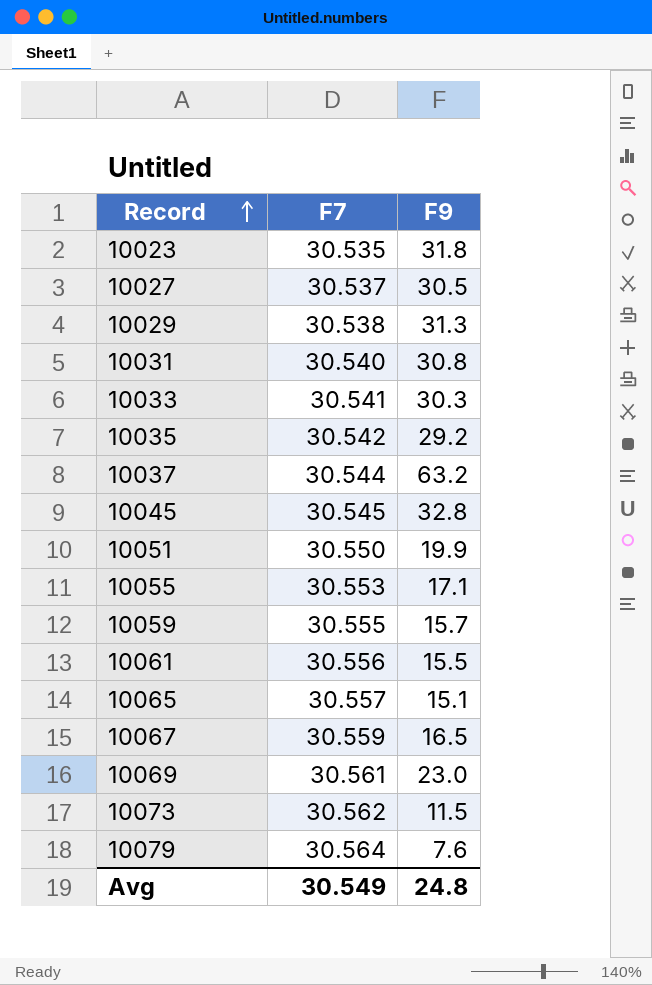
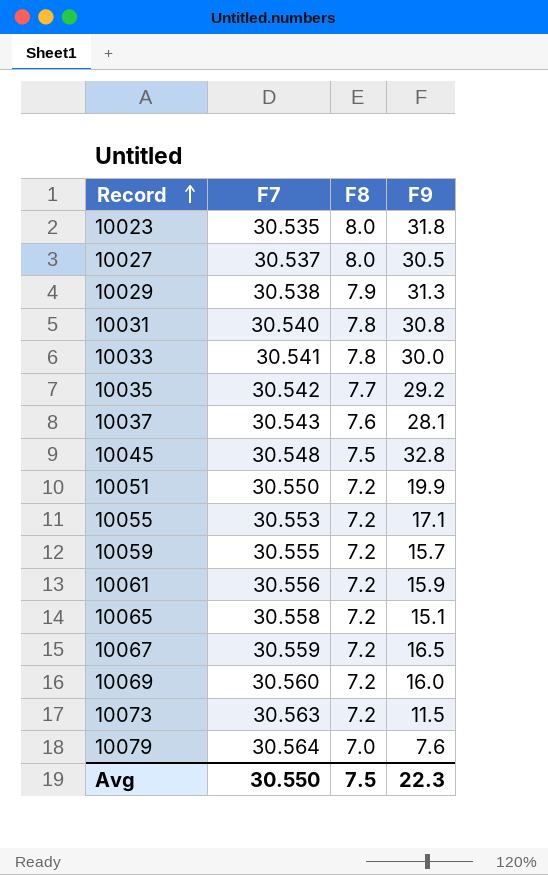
column F8 | position: none -> 3
10033 | F9: 30.3 -> 30.0
10037 | F7: 30.544 -> 30.543
10037 | F9: 63.2 -> 28.1
10045 | F7: 30.545 -> 30.548
10061 | F9: 15.5 -> 15.9
10065 | F7: 30.557 -> 30.558
10069 | F7: 30.561 -> 30.560
10069 | F9: 23.0 -> 16.0
10073 | F7: 30.562 -> 30.563
Avg | F7: 30.549 -> 30.550
Avg | F9: 24.8 -> 22.3

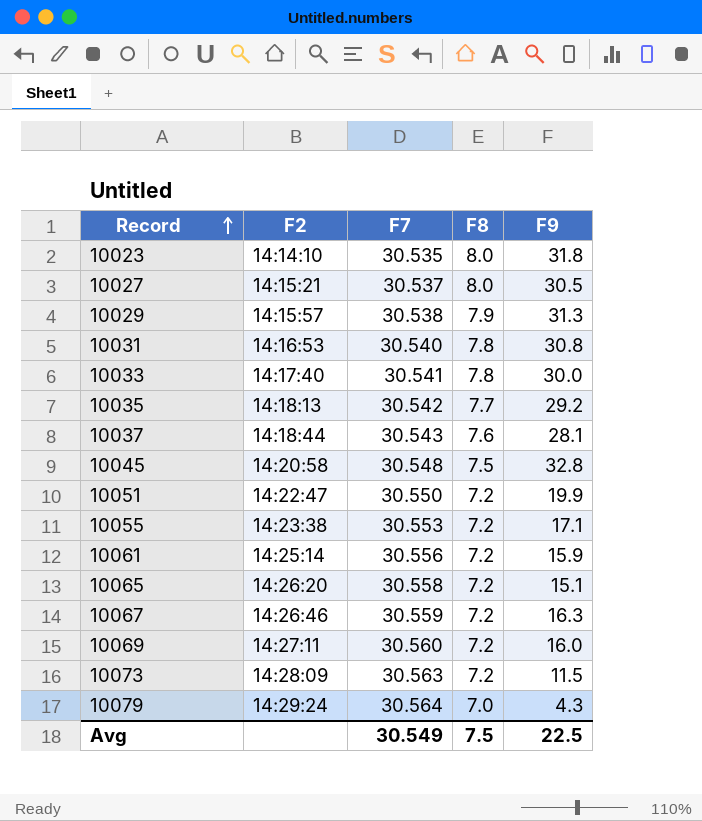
column F2 | position: none -> 2
row 10059: 30.555 | 7.2 | 15.7 -> none
10067 | F9: 16.5 -> 16.3
10079 | F9: 7.6 -> 4.3
Avg | F7: 30.550 -> 30.549
Avg | F9: 22.3 -> 22.5

